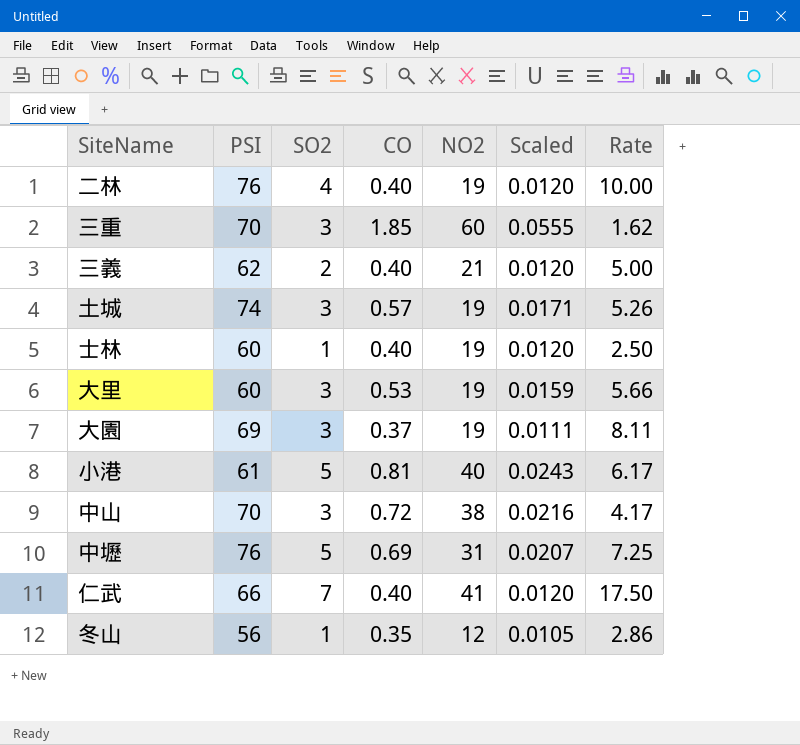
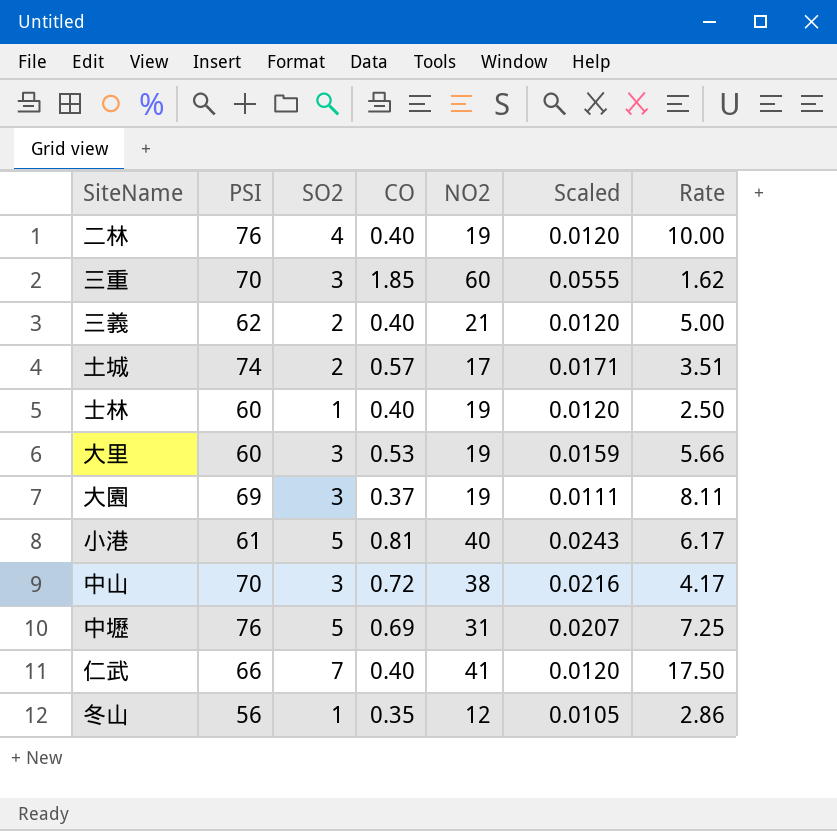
土城 | SO2: 3 -> 2
土城 | NO2: 19 -> 17
土城 | Rate: 5.26 -> 3.51

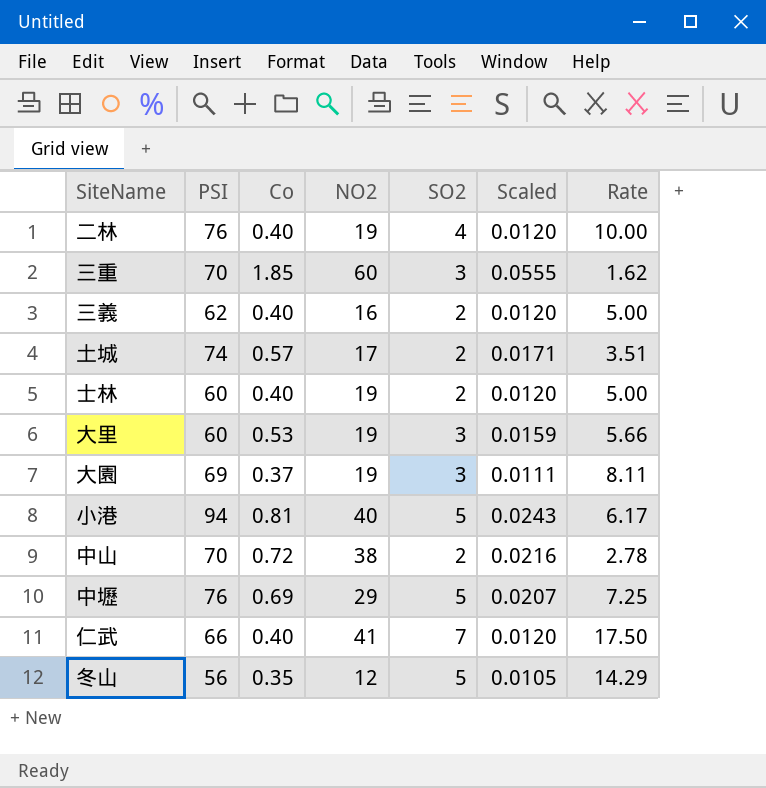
column name: CO -> Co
column SO2 | position: 3 -> 5
三義 | NO2: 21 -> 16
士林 | SO2: 1 -> 2
士林 | Rate: 2.50 -> 5.00
小港 | PSI: 61 -> 94
中山 | SO2: 3 -> 2
中山 | Rate: 4.17 -> 2.78
中壢 | NO2: 31 -> 29
冬山 | SO2: 1 -> 5
冬山 | Rate: 2.86 -> 14.29

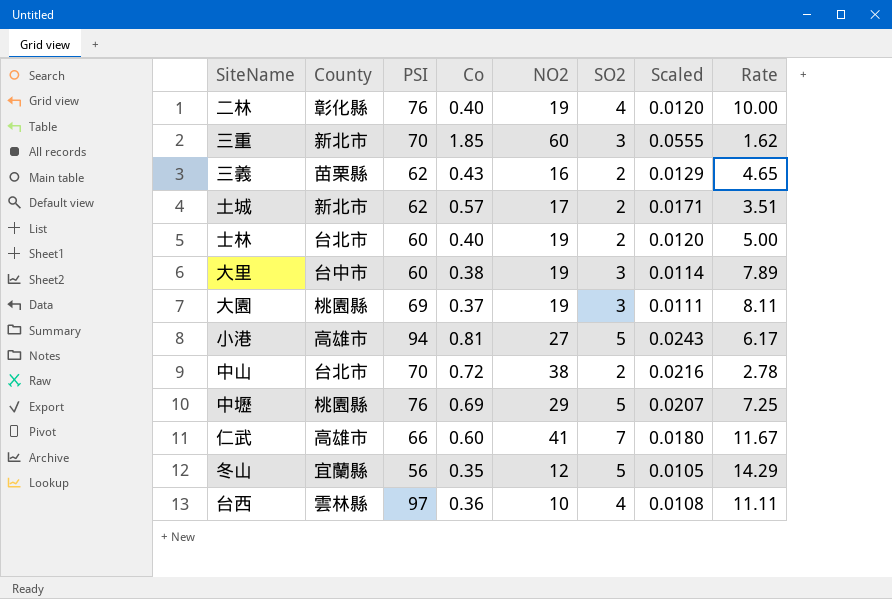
column County | position: none -> 2
三義 | Co: 0.40 -> 0.43
三義 | Scaled: 0.0120 -> 0.0129
三義 | Rate: 5.00 -> 4.65
土城 | PSI: 74 -> 62
大里 | Co: 0.53 -> 0.38
大里 | Scaled: 0.0159 -> 0.0114
大里 | Rate: 5.66 -> 7.89
小港 | NO2: 40 -> 27
仁武 | Co: 0.40 -> 0.60
仁武 | Scaled: 0.0120 -> 0.0180
仁武 | Rate: 17.50 -> 11.67
row 台西: none -> 雲林縣 | 97 | 0.36 | 10 | 4 | 0.0108 | 11.11

